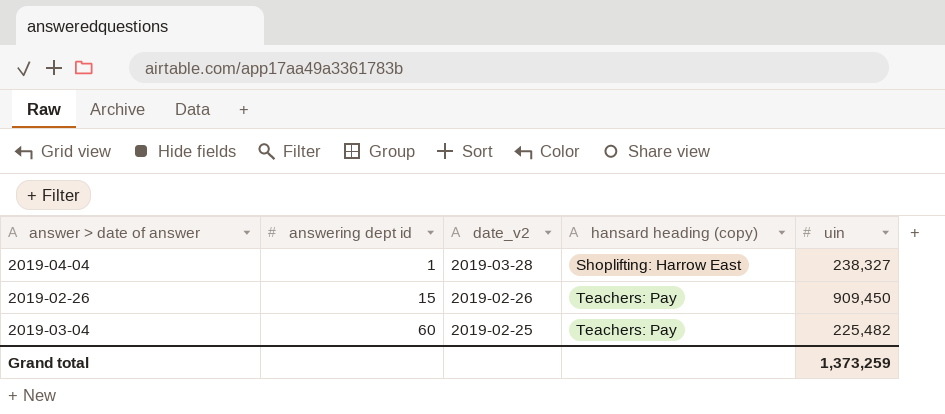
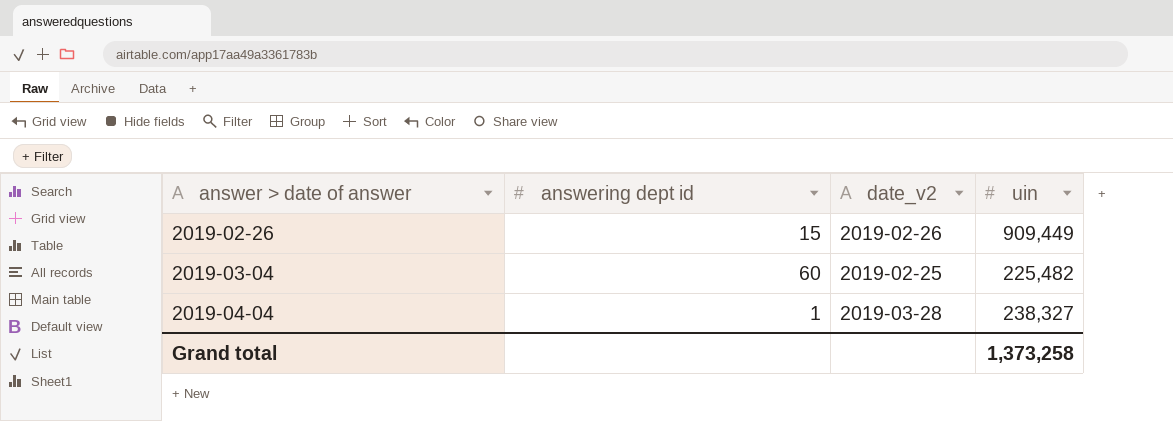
row order: answering dept id ascending -> answer > date of answer ascending
column hansard heading (copy) | position: 4 -> none
2019-02-26 | uin: 909,450 -> 909,449
Grand total | uin: 1,373,259 -> 1,373,258

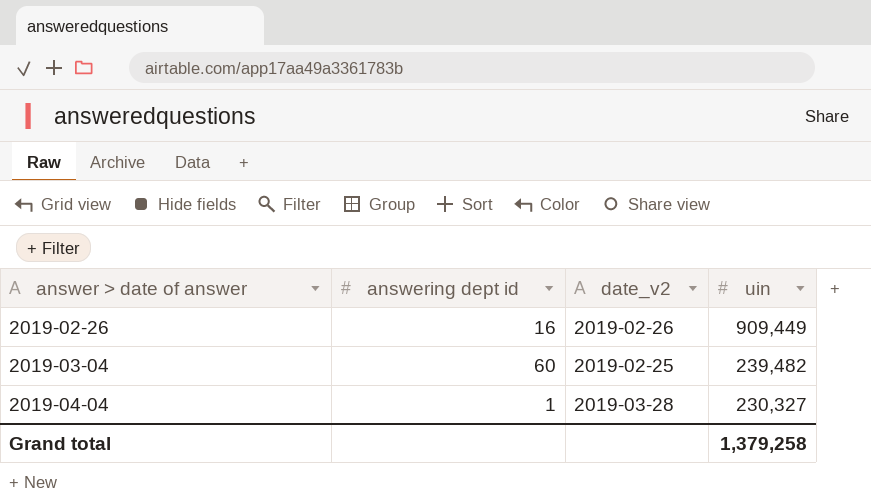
2019-02-26 | answering dept id: 15 -> 16
2019-03-04 | uin: 225,482 -> 239,482
2019-04-04 | uin: 238,327 -> 230,327
Grand total | uin: 1,373,258 -> 1,379,258

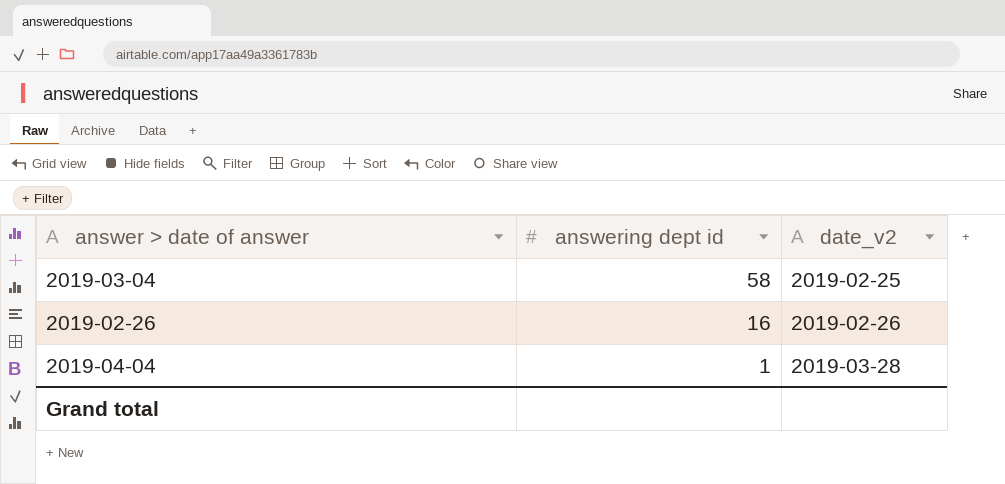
row order: answer > date of answer ascending -> answering dept id descending
column uin | position: 4 -> none
2019-03-04 | answering dept id: 60 -> 58

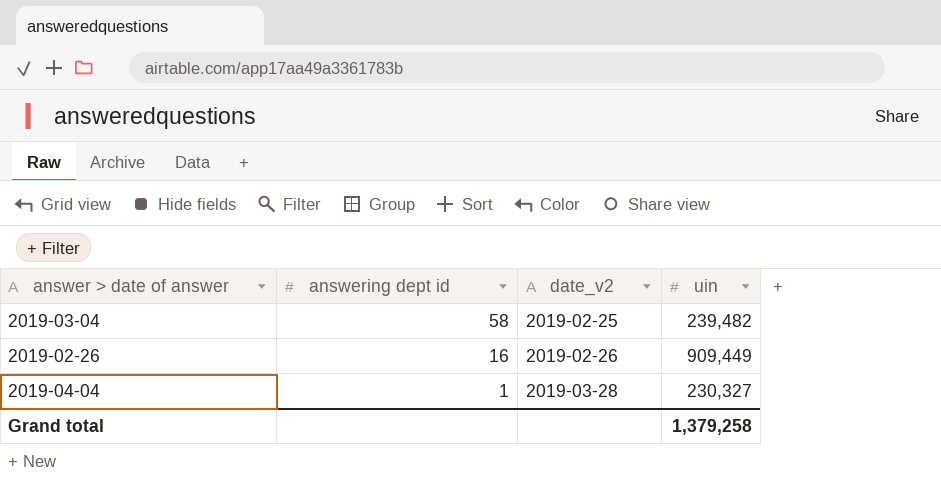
column uin | position: none -> 4

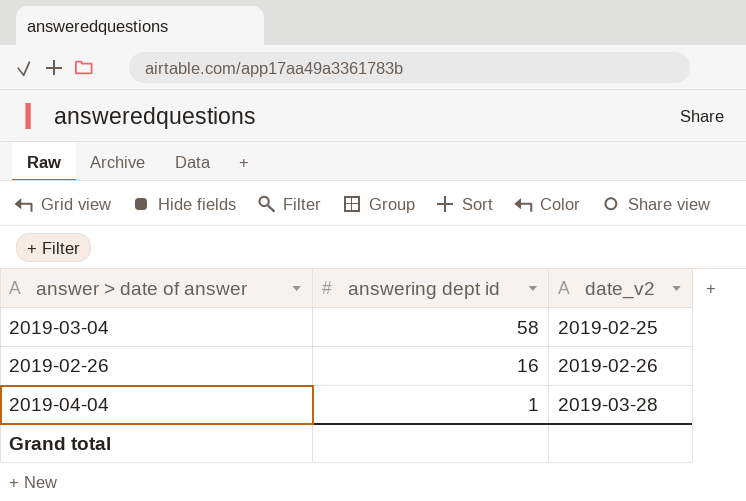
column uin | position: 4 -> none

